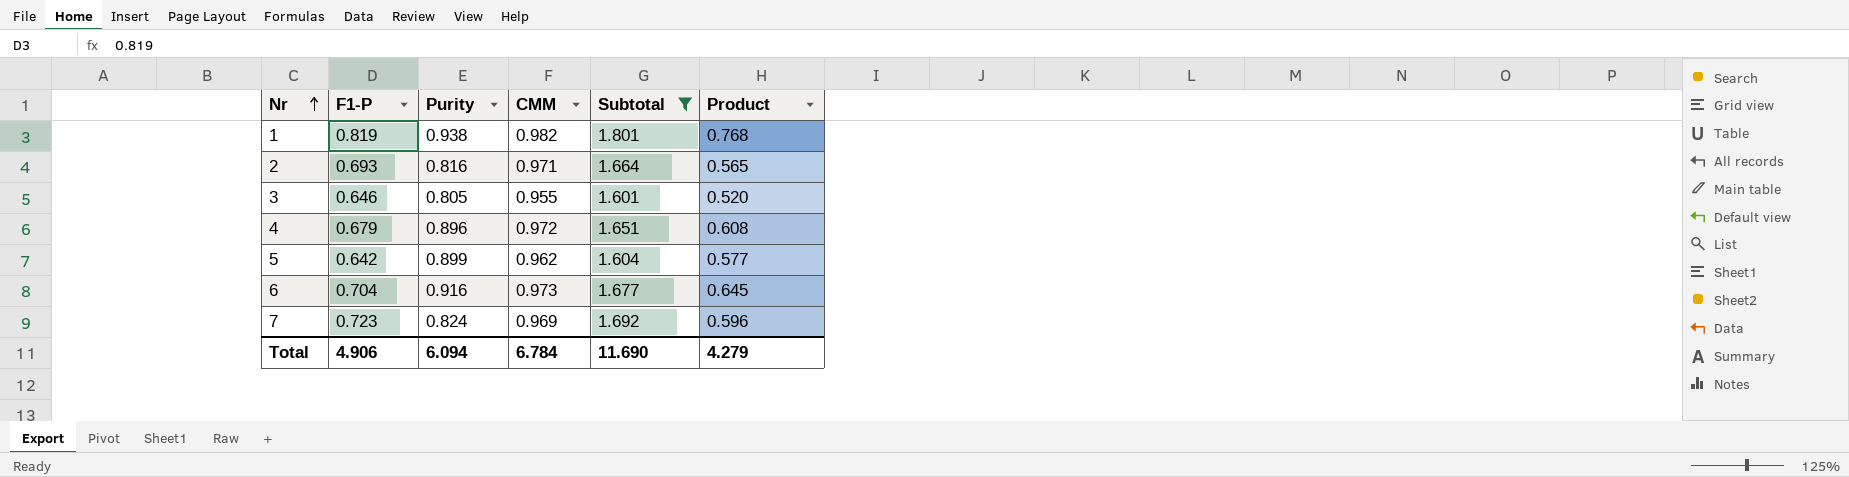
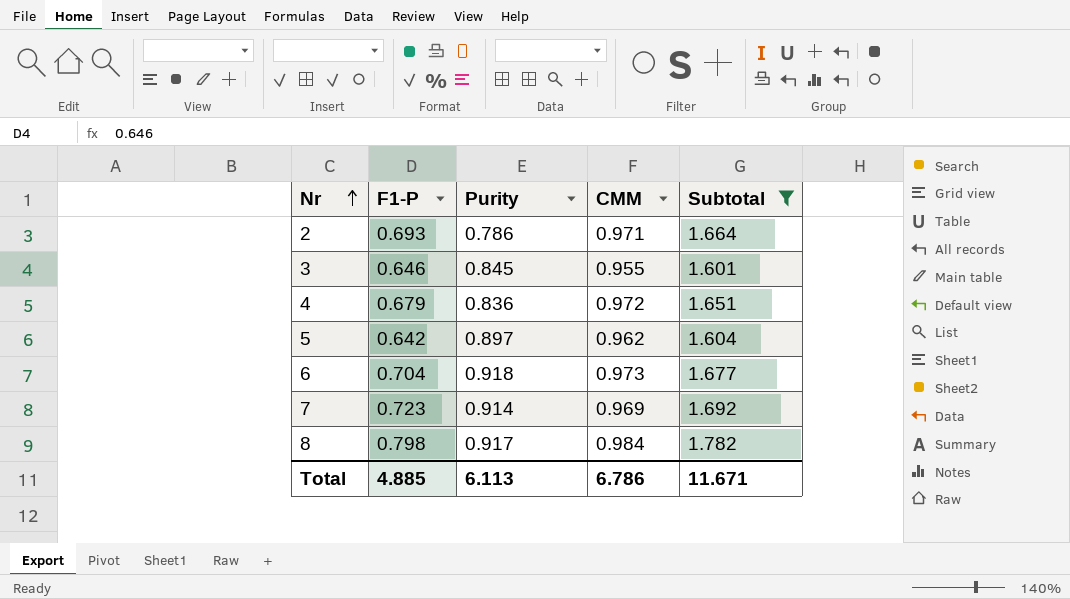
column Product | formula: [F1-P] * [Purity] -> none
row 1: 0.819 | 0.938 | 0.982 | 1.801 | 0.768 -> none
2 | Purity: 0.816 -> 0.786
3 | Purity: 0.805 -> 0.845
4 | Purity: 0.896 -> 0.836
5 | Purity: 0.899 -> 0.897
6 | Purity: 0.916 -> 0.918
7 | Purity: 0.824 -> 0.914
row 8: none -> 0.798 | 0.917 | 0.984 | 1.782
Total | F1-P: 4.906 -> 4.885
Total | Purity: 6.094 -> 6.113
Total | CMM: 6.784 -> 6.786
Total | Subtotal: 11.690 -> 11.671

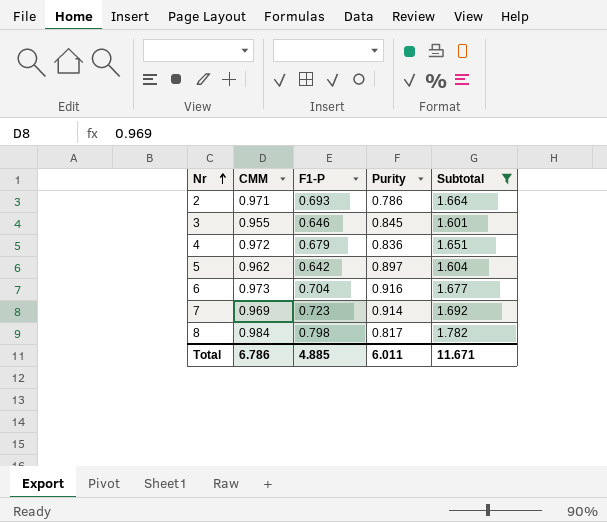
column CMM | position: 4 -> 2
6 | Purity: 0.918 -> 0.916
8 | Purity: 0.917 -> 0.817
Total | Purity: 6.113 -> 6.011

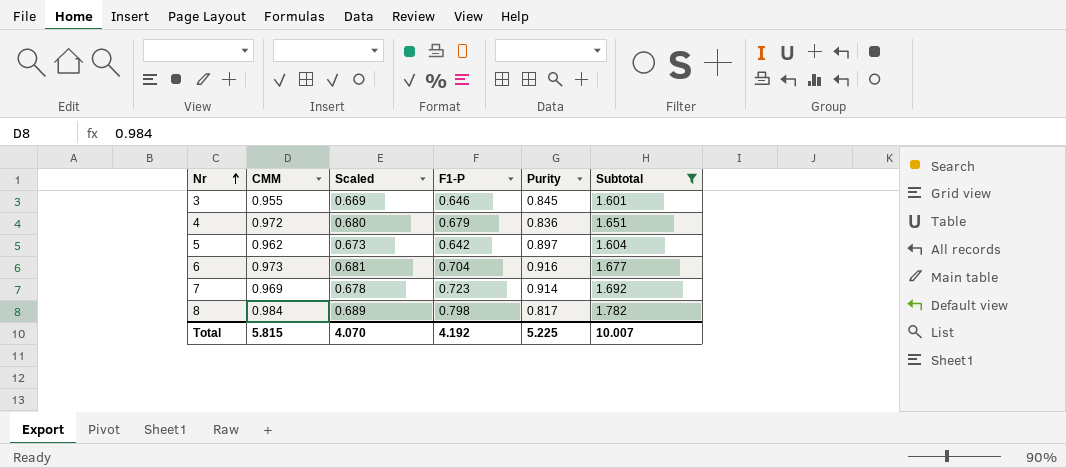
column Scaled | formula: none -> [CMM] * 0.7
row 2: 0.971 | 0.693 | 0.786 | 1.664 -> none
Total | CMM: 6.786 -> 5.815
Total | F1-P: 4.885 -> 4.192
Total | Purity: 6.011 -> 5.225
Total | Subtotal: 11.671 -> 10.007

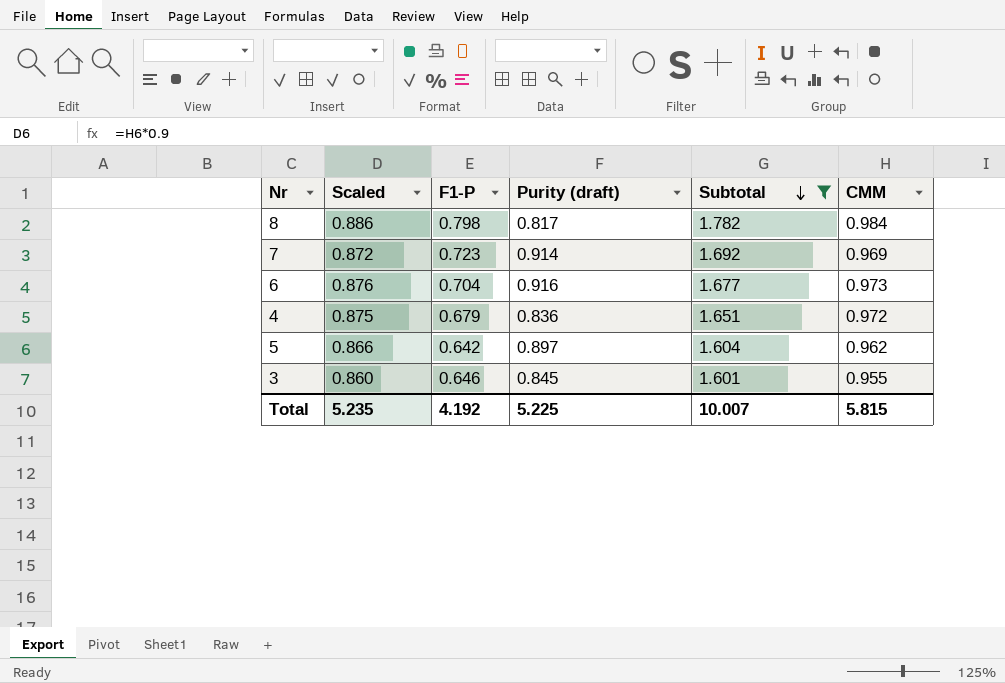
row order: Nr ascending -> Subtotal descending
column Scaled | formula: [CMM] * 0.7 -> [CMM] * 0.9
column name: Purity -> Purity (draft)
column CMM | position: 2 -> 6
Total | Scaled: 4.070 -> 5.235

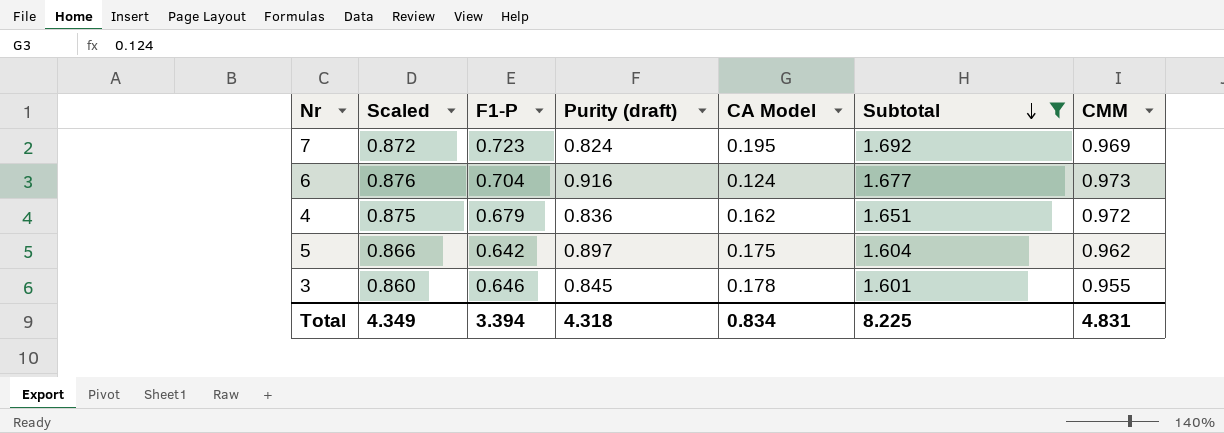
column CA Model | position: none -> 5
row 8: 0.886 | 0.798 | 0.817 | 1.782 | 0.984 -> none
7 | Purity (draft): 0.914 -> 0.824
Total | Scaled: 5.235 -> 4.349
Total | F1-P: 4.192 -> 3.394
Total | Purity (draft): 5.225 -> 4.318
Total | Subtotal: 10.007 -> 8.225
Total | CMM: 5.815 -> 4.831

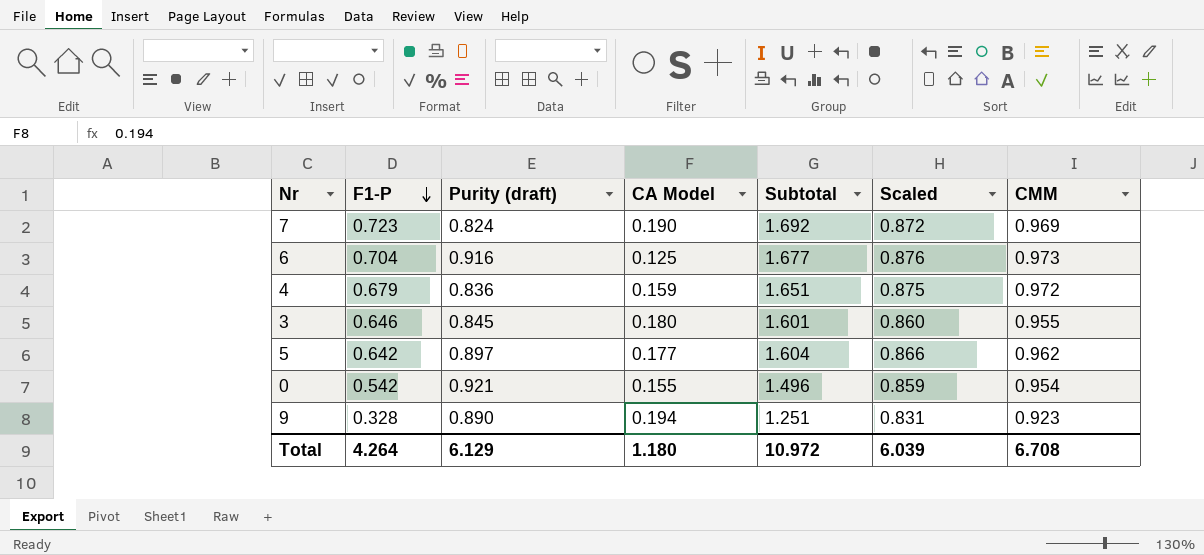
filter: Subtotal >= 1.601 -> none
row order: Subtotal descending -> F1-P descending
column Scaled | position: 2 -> 6
7 | CA Model: 0.195 -> 0.190
6 | CA Model: 0.124 -> 0.125
4 | CA Model: 0.162 -> 0.159
3 | CA Model: 0.178 -> 0.180
5 | CA Model: 0.175 -> 0.177
Total | F1-P: 3.394 -> 4.264
Total | Purity (draft): 4.318 -> 6.129
Total | CA Model: 0.834 -> 1.180
Total | Subtotal: 8.225 -> 10.972
Total | Scaled: 4.349 -> 6.039
Total | CMM: 4.831 -> 6.708

